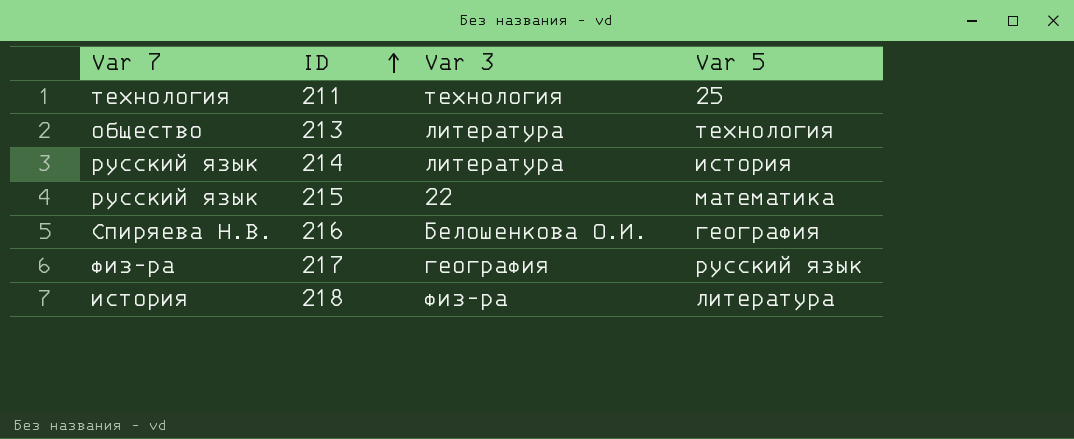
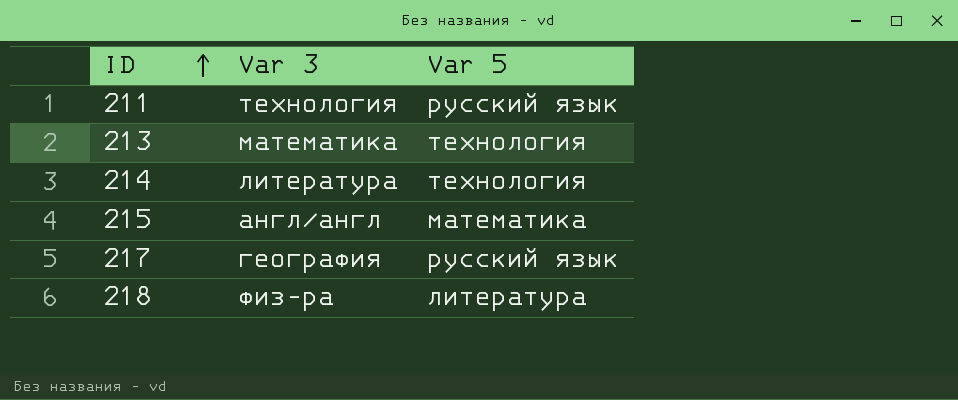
column Var 7 | position: 1 -> none
row 216: Спиряева Н.В. | Белошенкова О.И. | география -> none
211 | Var 5: 25 -> русский язык
213 | Var 3: литература -> математика
214 | Var 5: история -> технология
215 | Var 3: 22 -> англ/англ

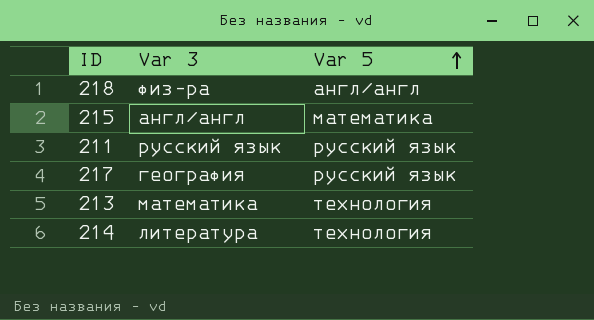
row order: ID ascending -> Var 5 ascending
218 | Var 5: литература -> англ/англ
211 | Var 3: технология -> русский язык

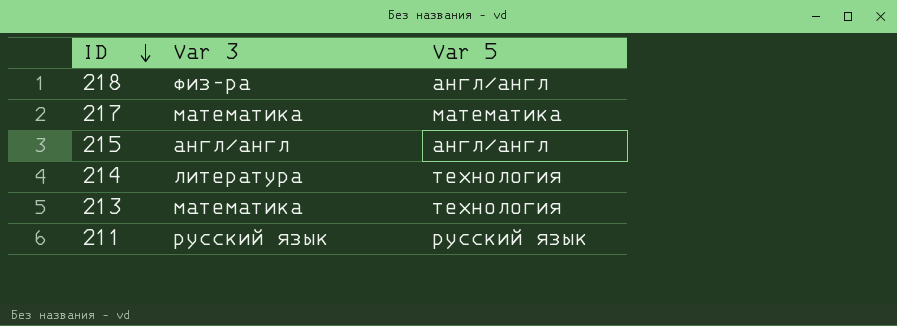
row order: Var 5 ascending -> ID descending
217 | Var 3: география -> математика
217 | Var 5: русский язык -> математика
215 | Var 5: математика -> англ/англ

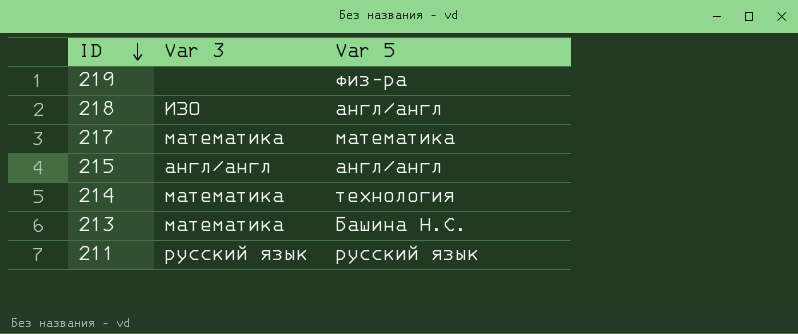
row 219: none -> none | физ-ра
218 | Var 3: физ-ра -> ИЗО
214 | Var 3: литература -> математика
213 | Var 5: технология -> Башина Н.С.

